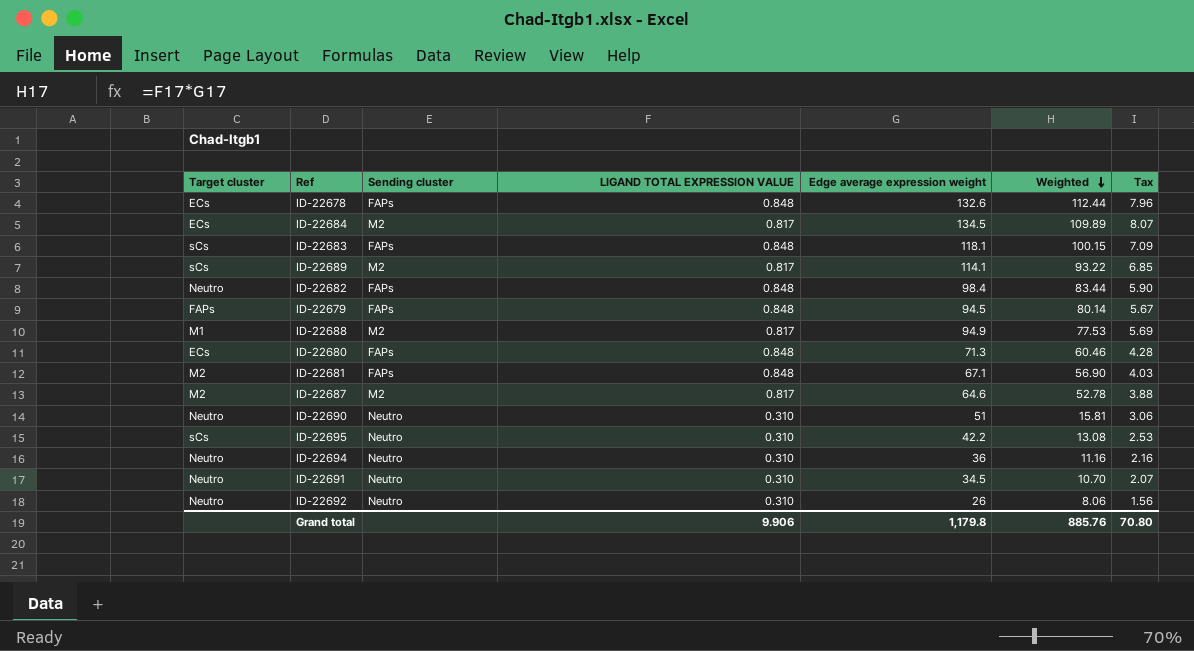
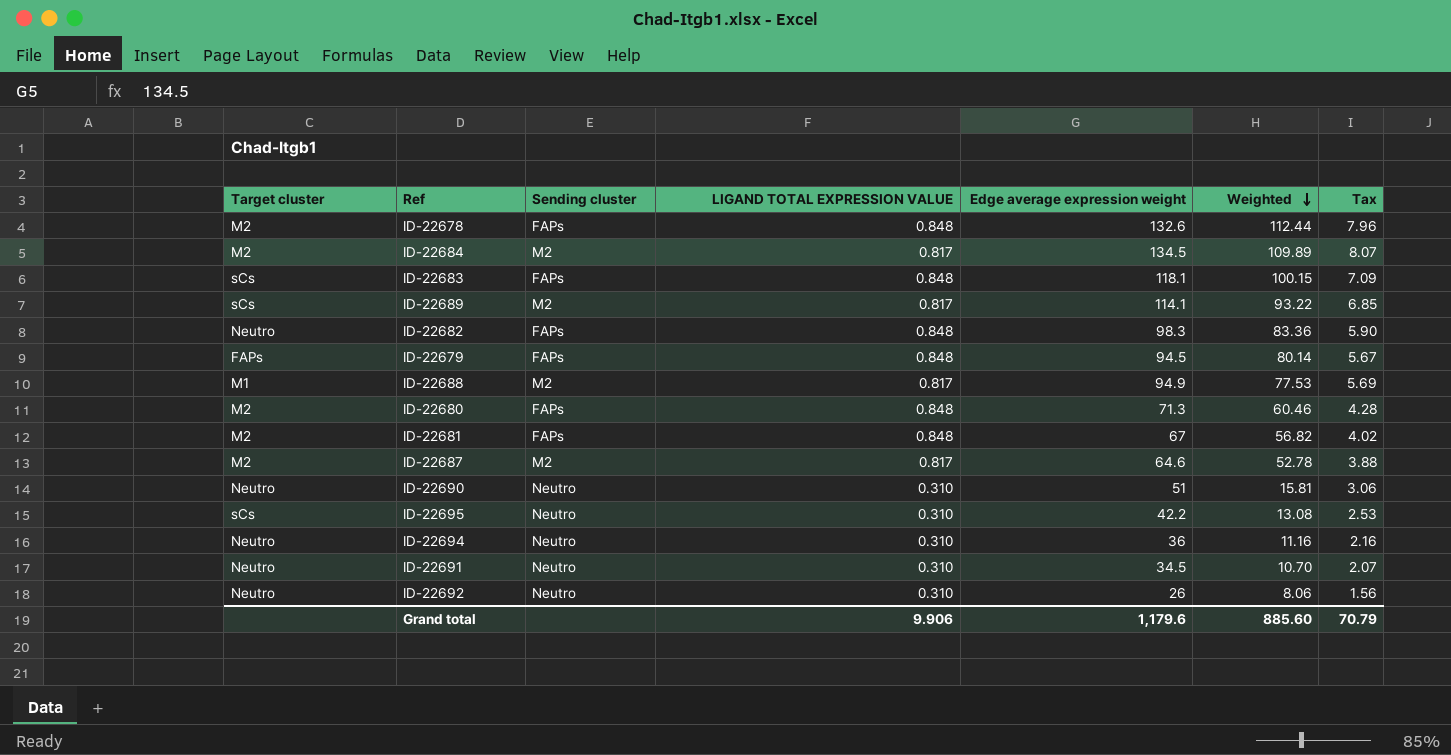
ID-22678 | Target cluster: ECs -> M2
ID-22684 | Target cluster: ECs -> M2
ID-22682 | Edge average expression weight: 98.4 -> 98.3
ID-22682 | Weighted: 83.44 -> 83.36
ID-22680 | Target cluster: ECs -> M2
ID-22681 | Edge average expression weight: 67.1 -> 67
ID-22681 | Weighted: 56.90 -> 56.82
ID-22681 | Tax: 4.03 -> 4.02
Grand total | Edge average expression weight: 1,179.8 -> 1,179.6
Grand total | Weighted: 885.76 -> 885.60
Grand total | Tax: 70.80 -> 70.79

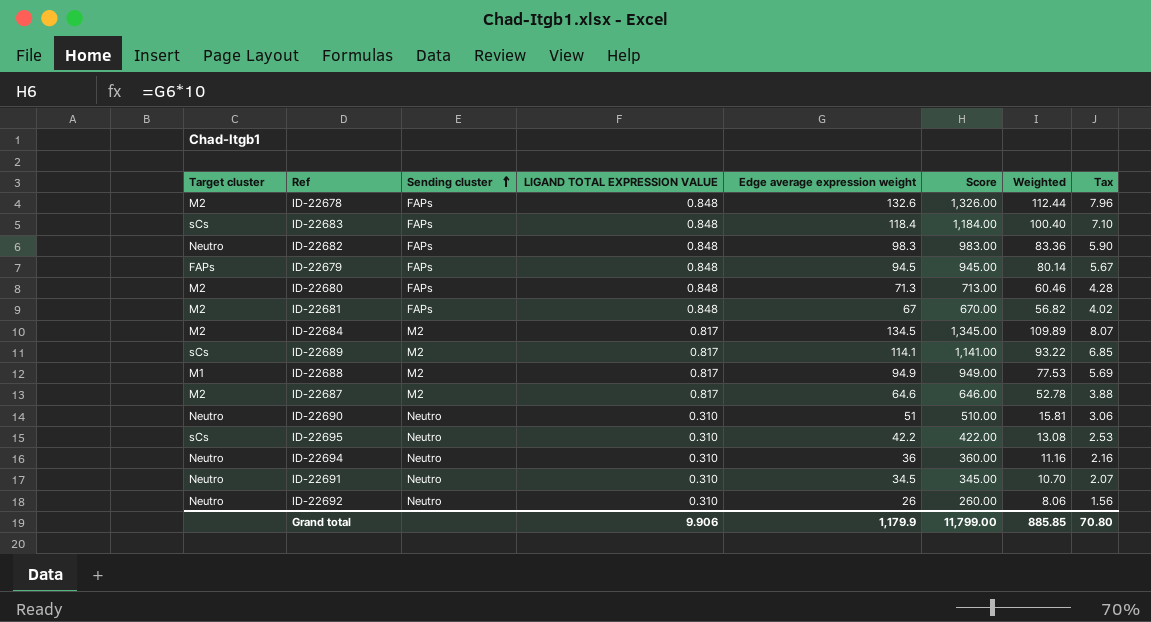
row order: Weighted descending -> Sending cluster ascending
column Score | formula: none -> [Edge average expression weight] * 10
ID-22683 | Edge average expression weight: 118.1 -> 118.4
ID-22683 | Weighted: 100.15 -> 100.40
ID-22683 | Tax: 7.09 -> 7.10
Grand total | Edge average expression weight: 1,179.6 -> 1,179.9
Grand total | Weighted: 885.60 -> 885.85
Grand total | Tax: 70.79 -> 70.80

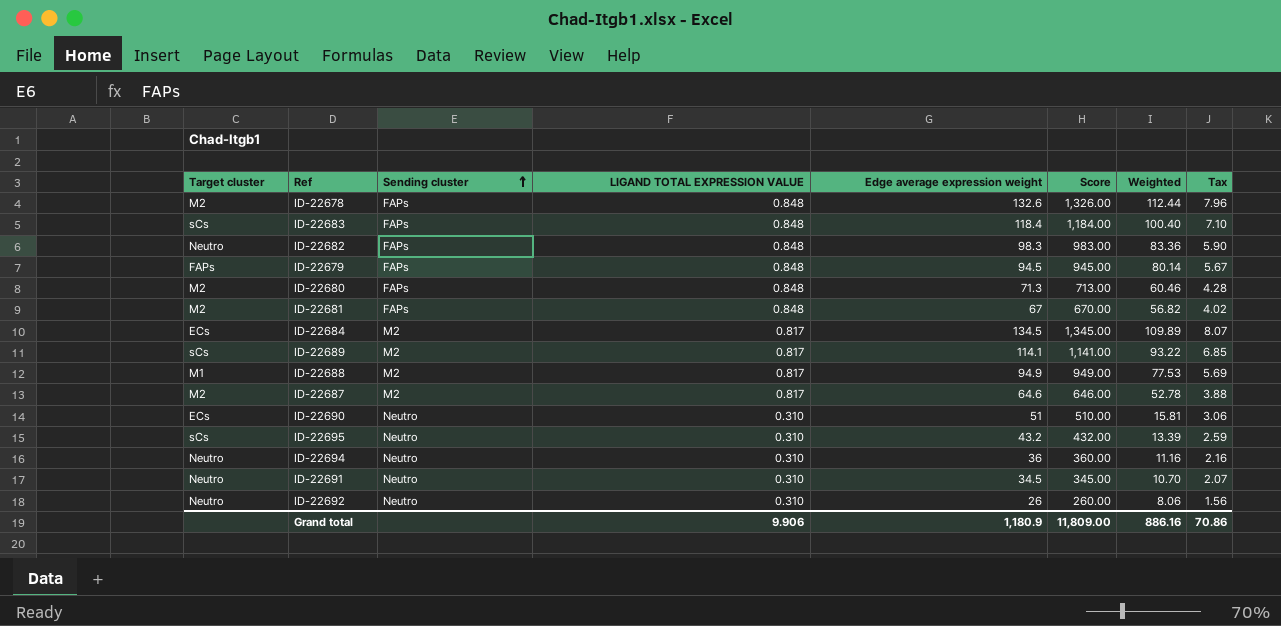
ID-22684 | Target cluster: M2 -> ECs
ID-22690 | Target cluster: Neutro -> ECs
ID-22695 | Edge average expression weight: 42.2 -> 43.2
ID-22695 | Score: 422.00 -> 432.00
ID-22695 | Weighted: 13.08 -> 13.39
ID-22695 | Tax: 2.53 -> 2.59
Grand total | Edge average expression weight: 1,179.9 -> 1,180.9
Grand total | Score: 11,799.00 -> 11,809.00
Grand total | Weighted: 885.85 -> 886.16
Grand total | Tax: 70.80 -> 70.86

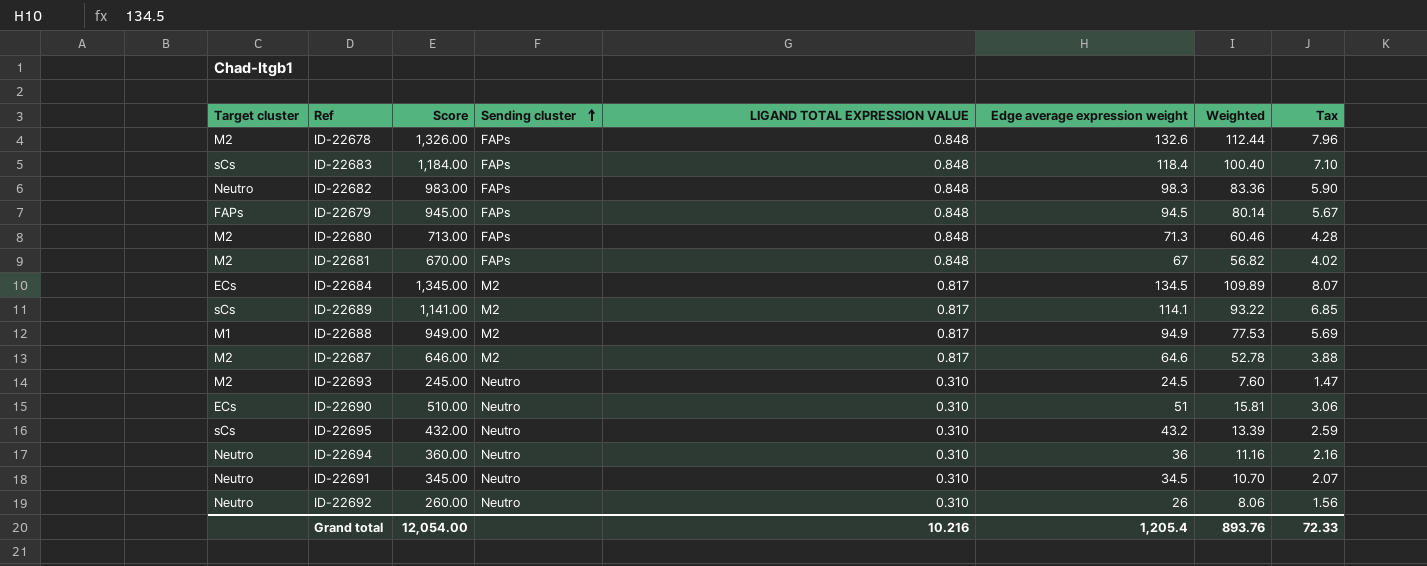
column Score | position: 6 -> 3
row ID-22693: none -> M2 | 245.00 | Neutro | 0.310 | 24.5 | 7.60 | 1.47
Grand total | Score: 11,809.00 -> 12,054.00
Grand total | LIGAND TOTAL EXPRESSION VALUE: 9.906 -> 10.216
Grand total | Edge average expression weight: 1,180.9 -> 1,205.4
Grand total | Weighted: 886.16 -> 893.76
Grand total | Tax: 70.86 -> 72.33

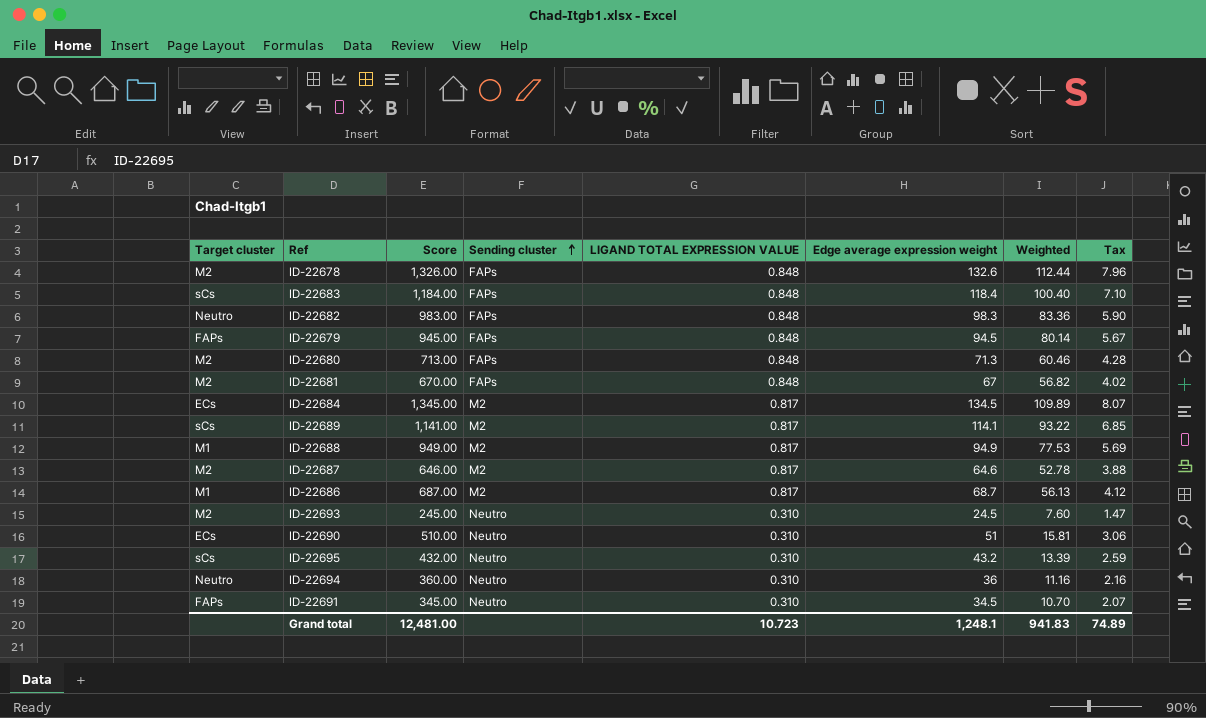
row ID-22692: Neutro | 260.00 | Neutro | 0.310 | 26 | 8.06 | 1.56 -> none
row ID-22686: none -> M1 | 687.00 | M2 | 0.817 | 68.7 | 56.13 | 4.12
ID-22691 | Target cluster: Neutro -> FAPs
Grand total | Score: 12,054.00 -> 12,481.00
Grand total | LIGAND TOTAL EXPRESSION VALUE: 10.216 -> 10.723
Grand total | Edge average expression weight: 1,205.4 -> 1,248.1
Grand total | Weighted: 893.76 -> 941.83
Grand total | Tax: 72.33 -> 74.89

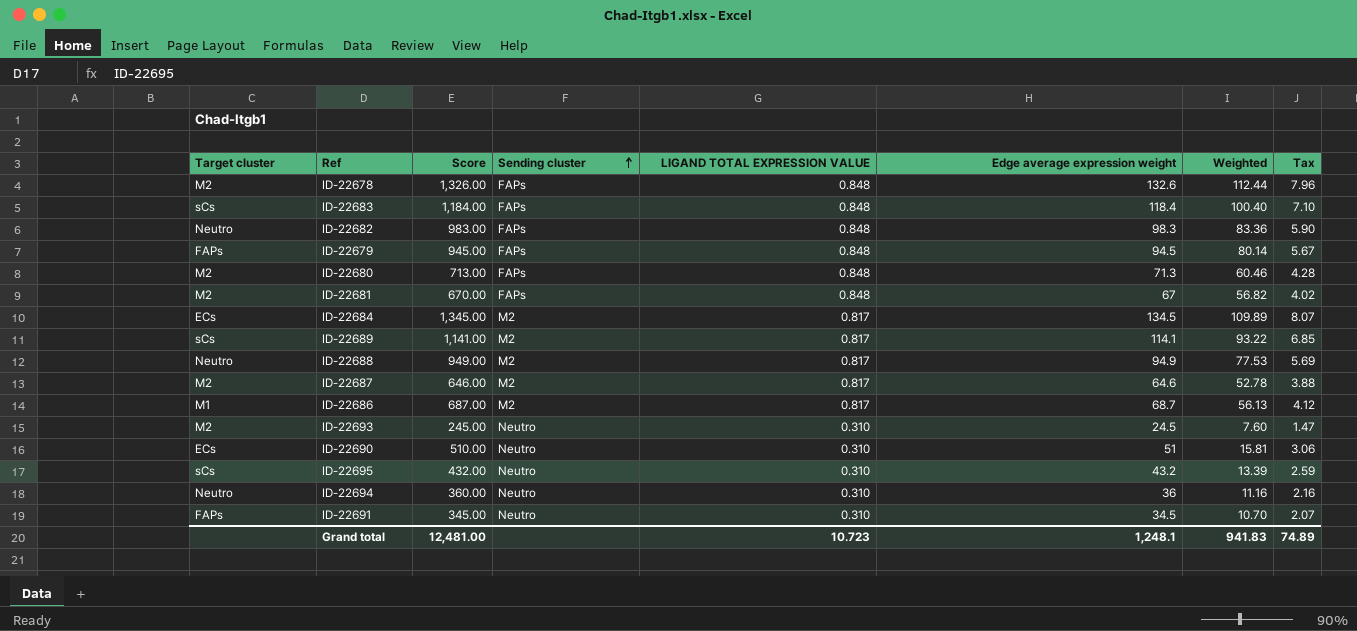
ID-22688 | Target cluster: M1 -> Neutro

